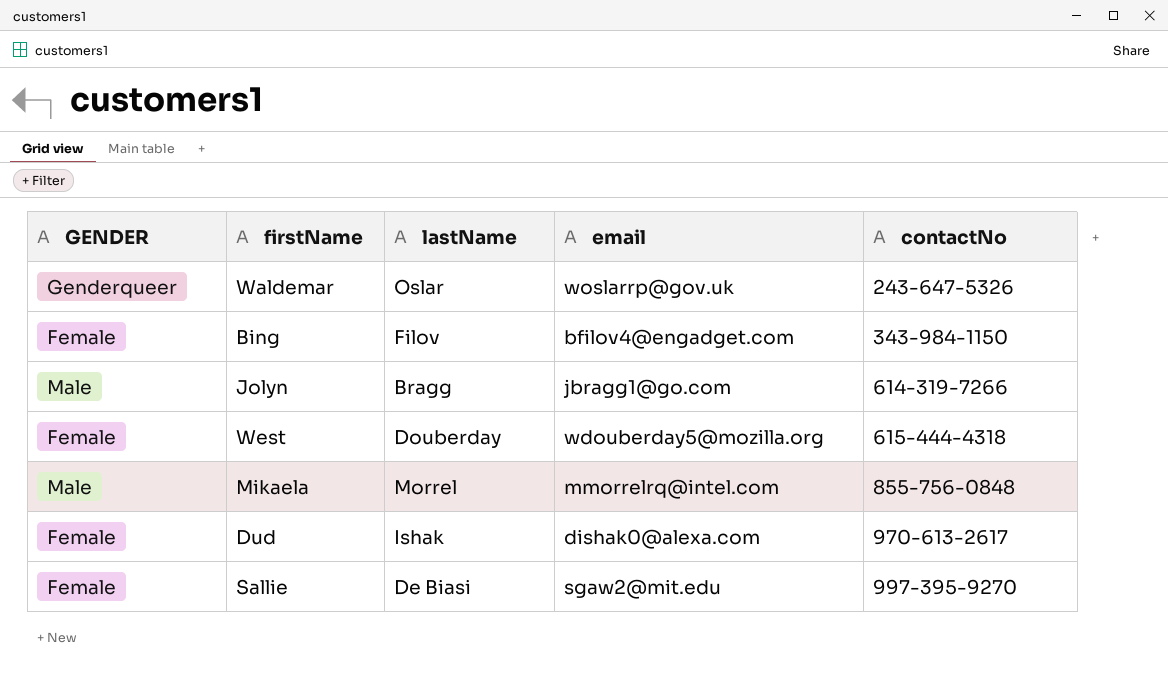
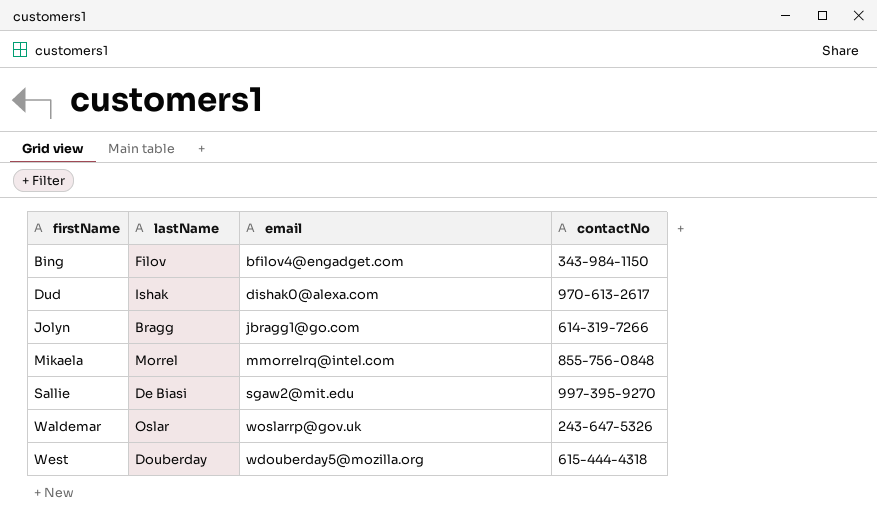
row order: contactNo ascending -> firstName ascending
column GENDER | position: 1 -> none

